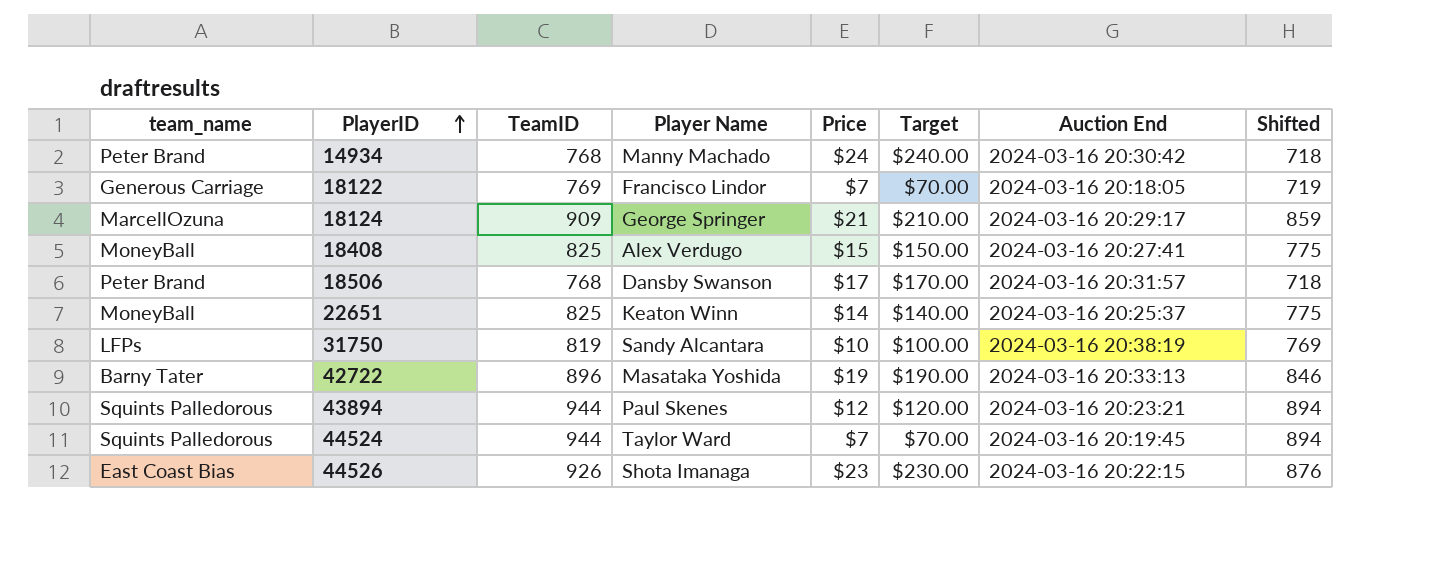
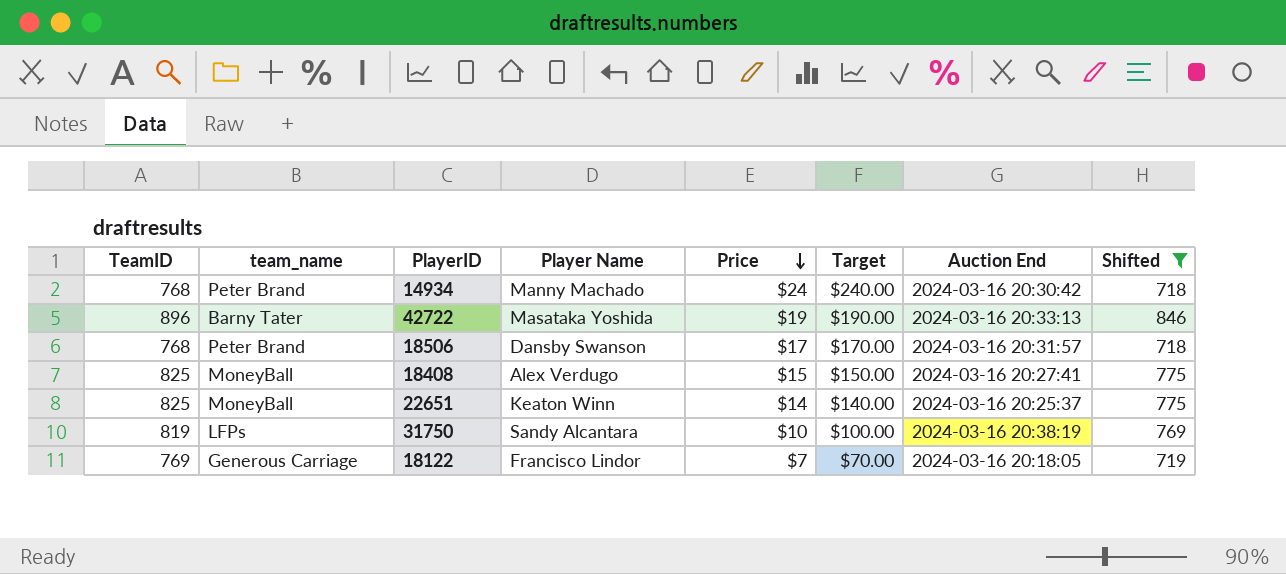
filter: none -> Shifted <= 846
row order: PlayerID ascending -> Price descending
column TeamID | position: 3 -> 1

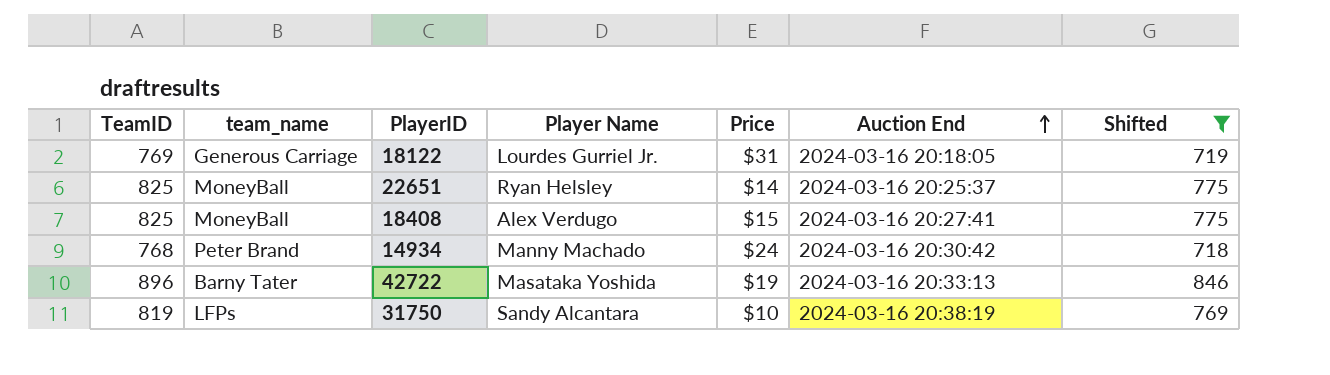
row order: Price descending -> Auction End ascending
column Target | formula: [Price] * 10 -> none
row 18506: 768 | Peter Brand | Dansby Swanson | $17 | $170.00 | 2024-03-16 20:31:57 | 718 -> none
18122 | Player Name: Francisco Lindor -> Lourdes Gurriel Jr.
18122 | Price: $7 -> $31
22651 | Player Name: Keaton Winn -> Ryan Helsley

